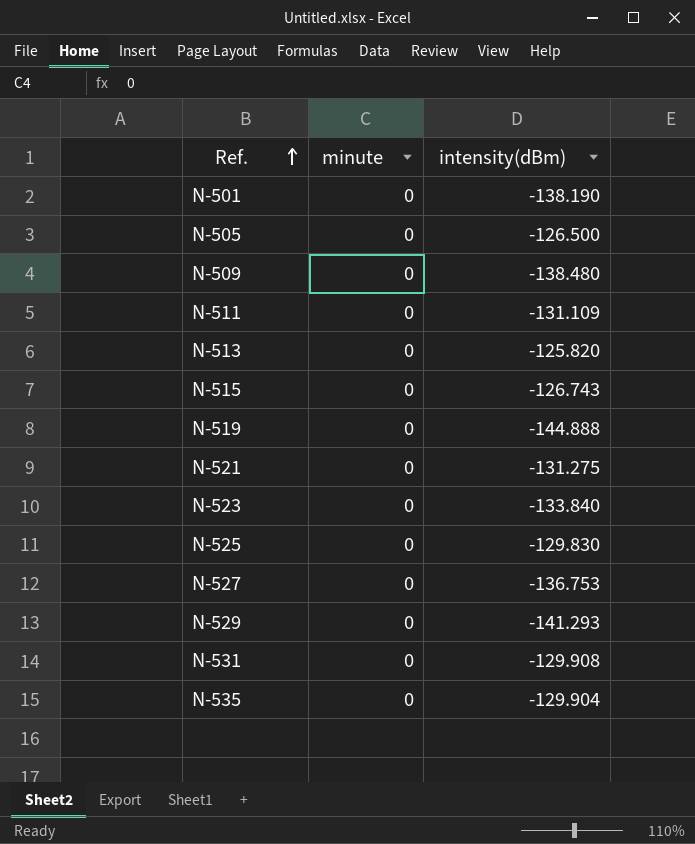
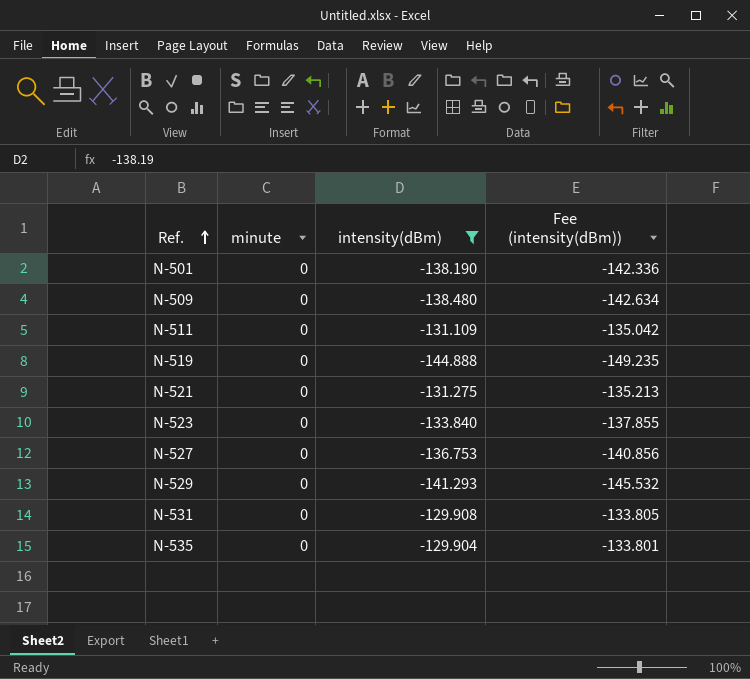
filter: none -> intensity(dBm) <= -129.904
column Fee (intensity(dBm)) | formula: none -> [intensity(dBm)] * 1.03

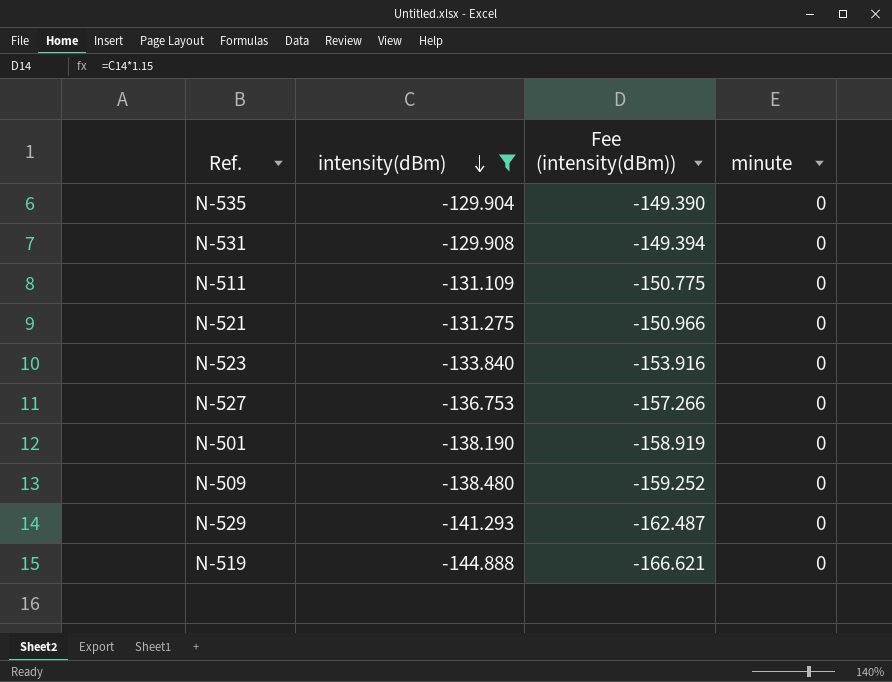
row order: Ref. ascending -> intensity(dBm) descending
column Fee (intensity(dBm)) | formula: [intensity(dBm)] * 1.03 -> [intensity(dBm)] * 1.15
column minute | position: 2 -> 4

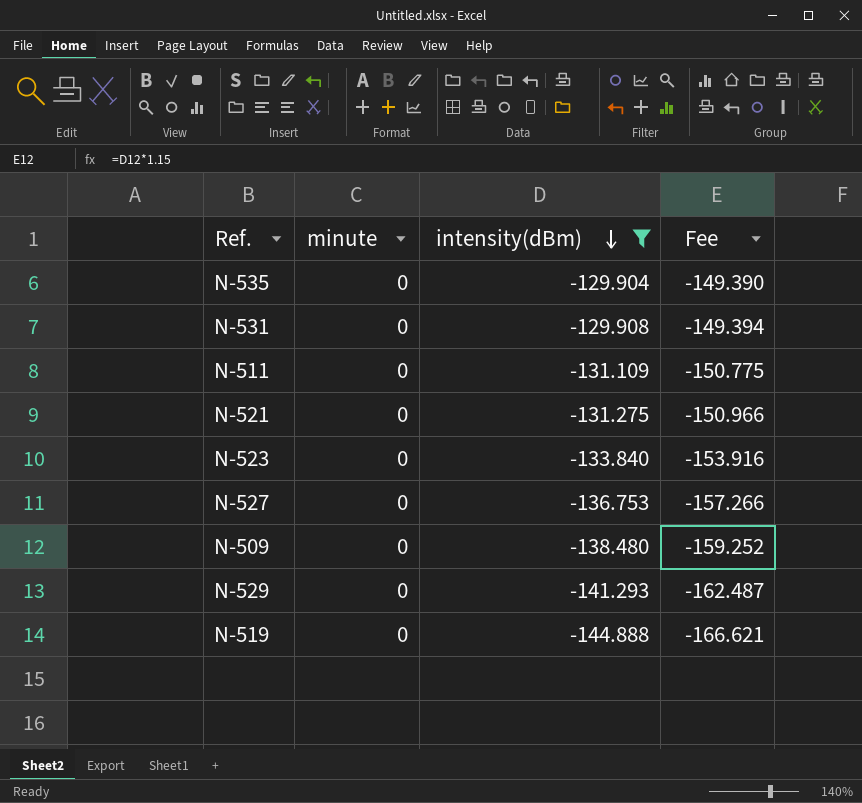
column minute | position: 4 -> 2
column name: Fee (intensity(dBm)) -> Fee
row N-501: -138.190 | -158.919 | 0 -> none

